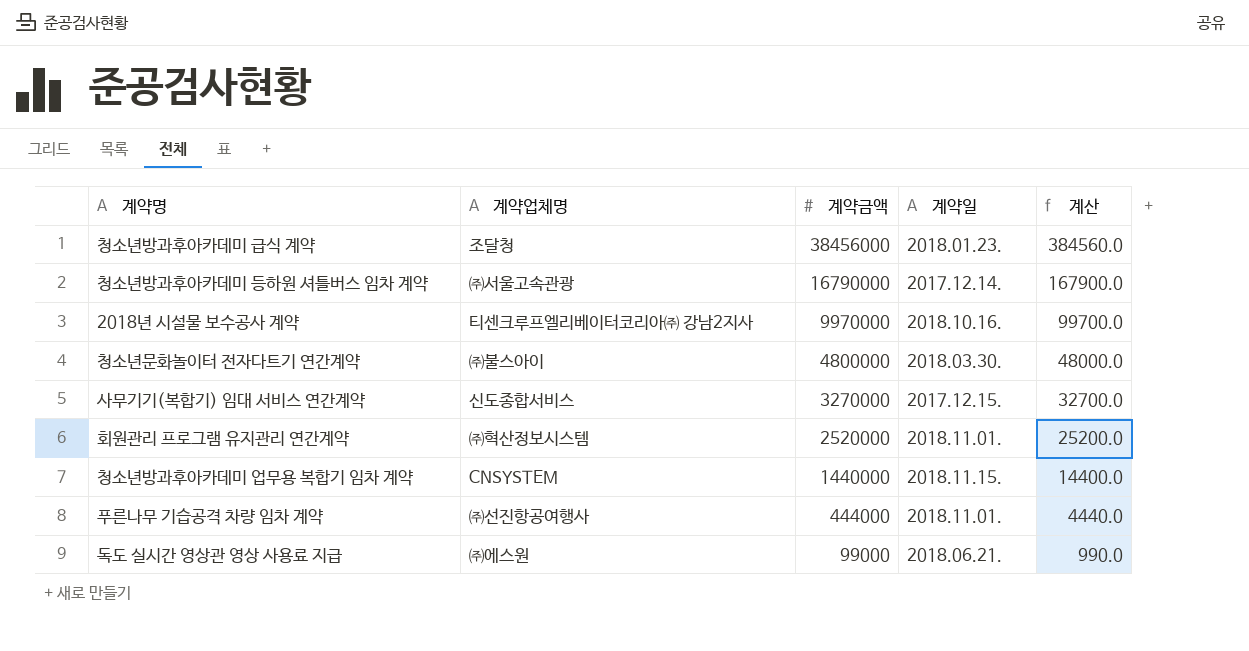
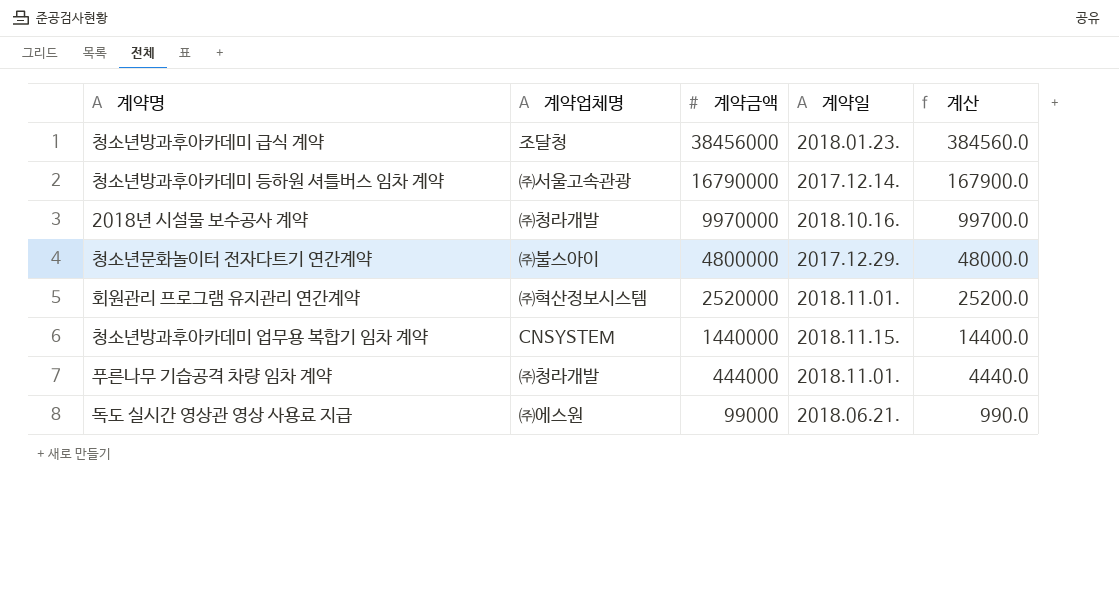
row 사무기기(복합기) 임대 서비스 연간계약: 신도종합서비스 | 3270000 | 2017.12.15. | 32700.0 -> none
2018년 시설물 보수공사 계약 | 계약업체명: 티센크루프엘리베이터코리아㈜ 강남2지사 -> ㈜청라개발
청소년문화놀이터 전자다트기 연간계약 | 계약일: 2018.03.30. -> 2017.12.29.
푸른나무 기습공격 차량 임차 계약 | 계약업체명: ㈜선진항공여행사 -> ㈜청라개발

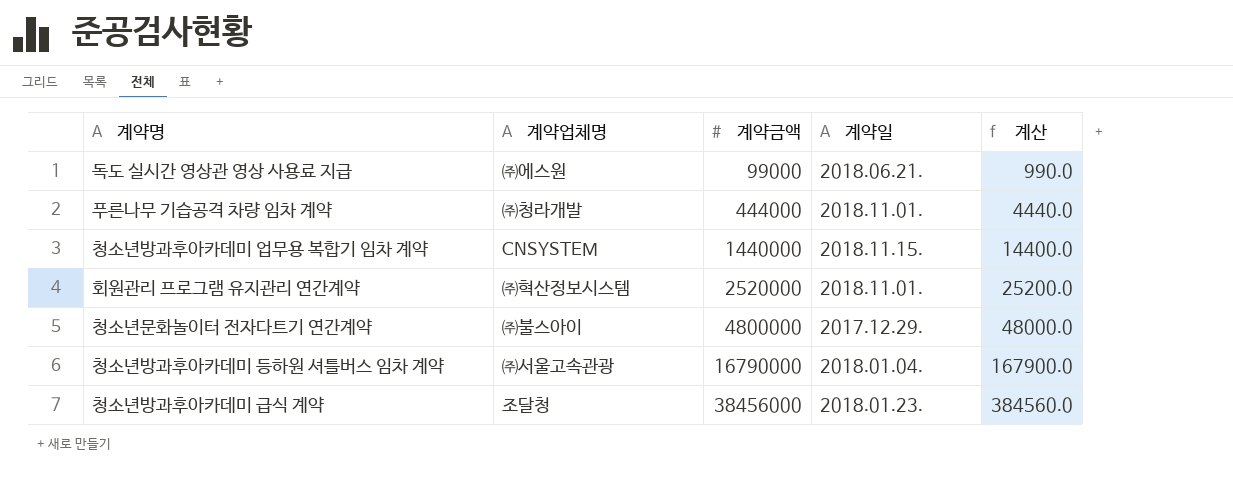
row order: 계약금액 descending -> 계약금액 ascending
row 2018년 시설물 보수공사 계약: ㈜청라개발 | 9970000 | 2018.10.16. | 99700.0 -> none
청소년방과후아카데미 등하원 셔틀버스 임차 계약 | 계약일: 2017.12.14. -> 2018.01.04.

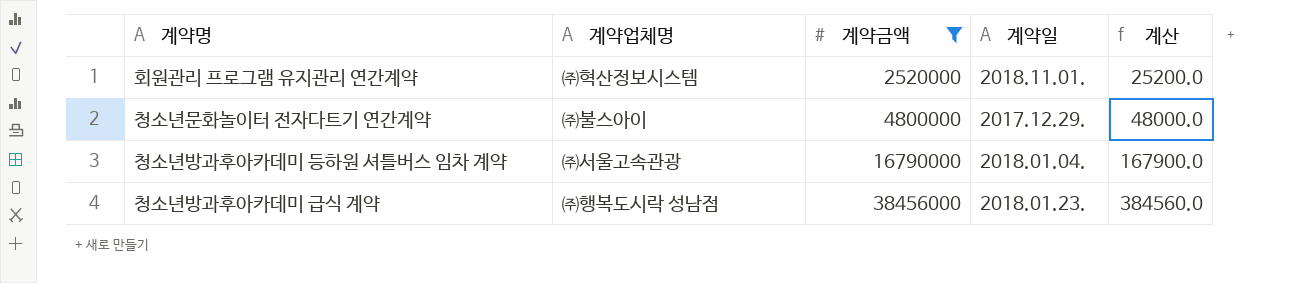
filter: none -> 계약금액 >= 2520000
청소년방과후아카데미 급식 계약 | 계약업체명: 조달청 -> ㈜행복도시락 성남점

